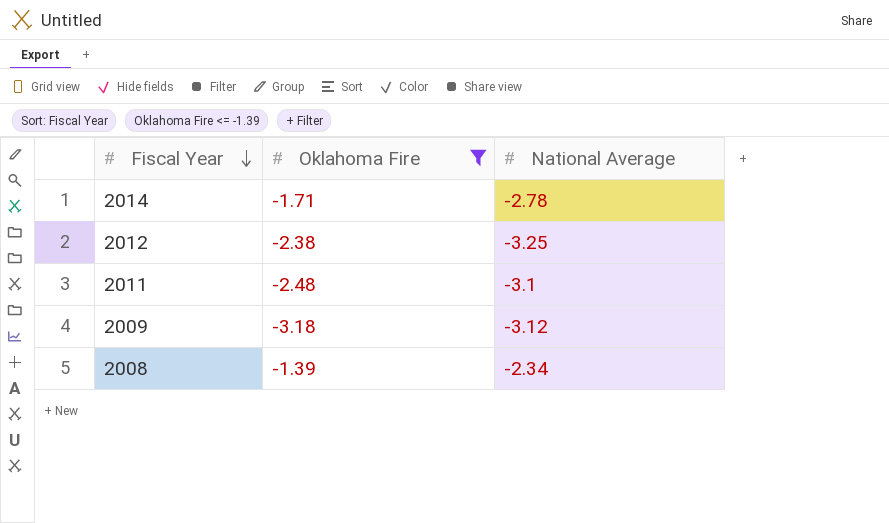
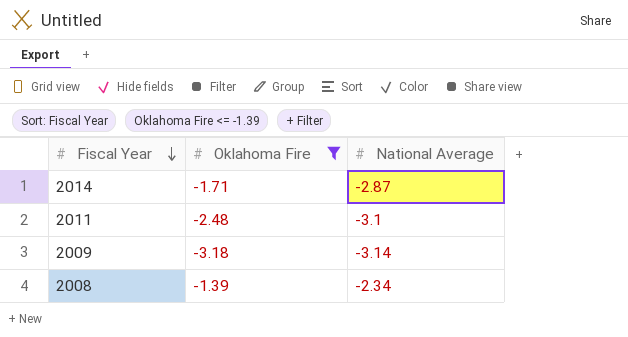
row 2012: -2.38 | -3.25 -> none
2014 | National Average: -2.78 -> -2.87
2009 | National Average: -3.12 -> -3.14

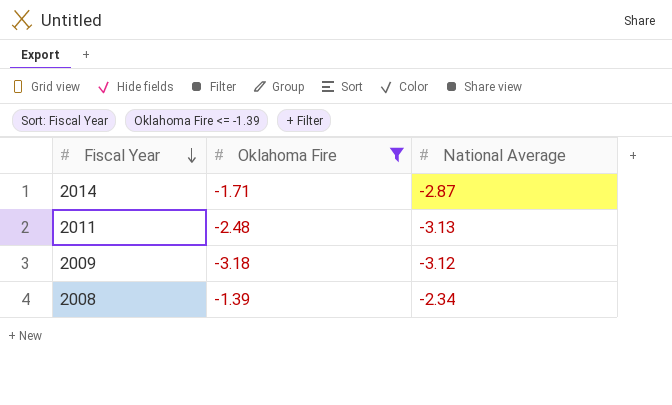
2011 | National Average: -3.1 -> -3.13
2009 | National Average: -3.14 -> -3.12

